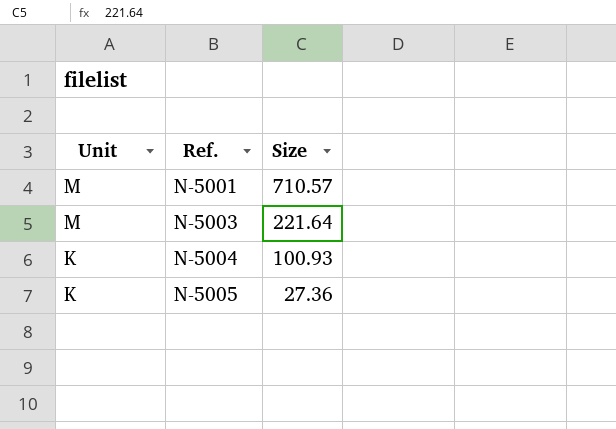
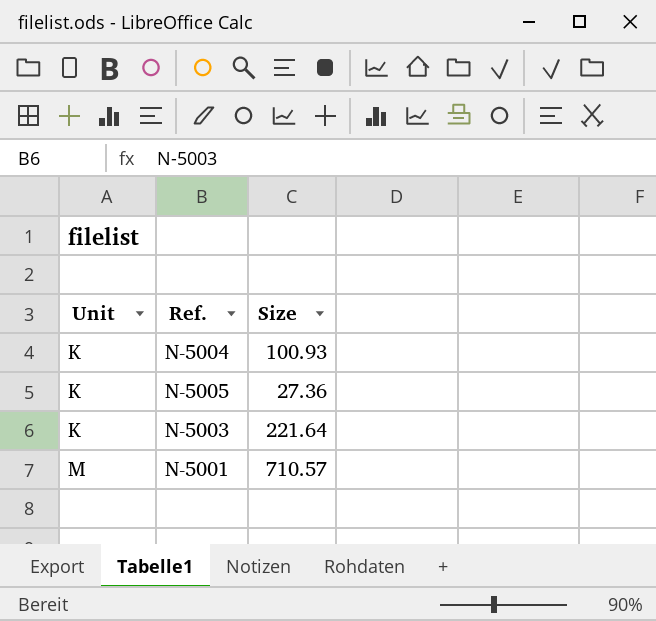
row order: Unit descending -> Unit ascending
N-5003 | Unit: M -> K

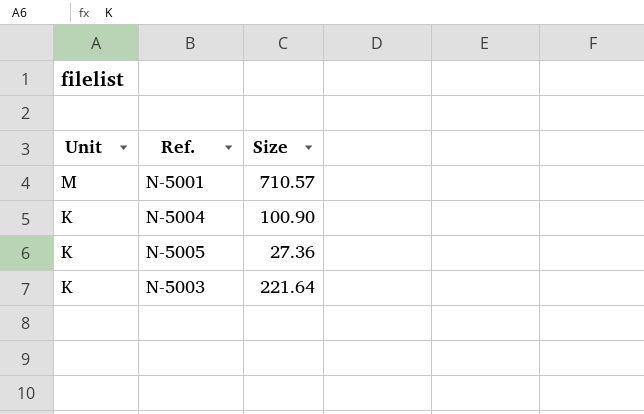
row order: Unit ascending -> Unit descending
N-5004 | Size: 100.93 -> 100.90

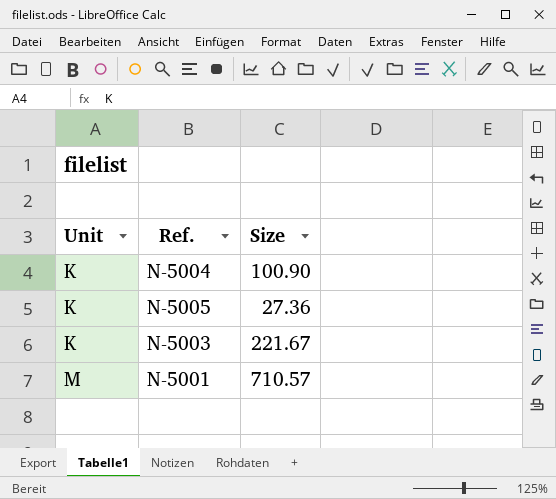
row order: Unit descending -> Unit ascending
N-5003 | Size: 221.64 -> 221.67

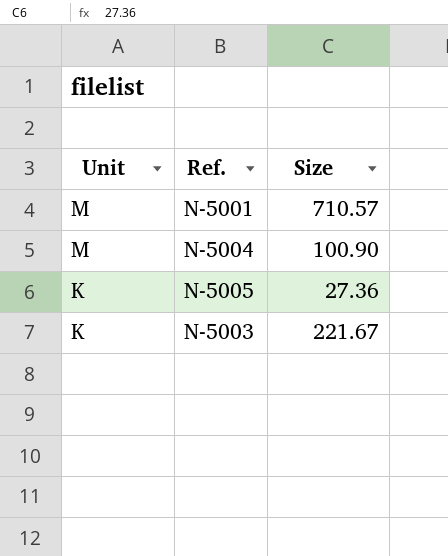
row order: Unit ascending -> Unit descending
N-5004 | Unit: K -> M

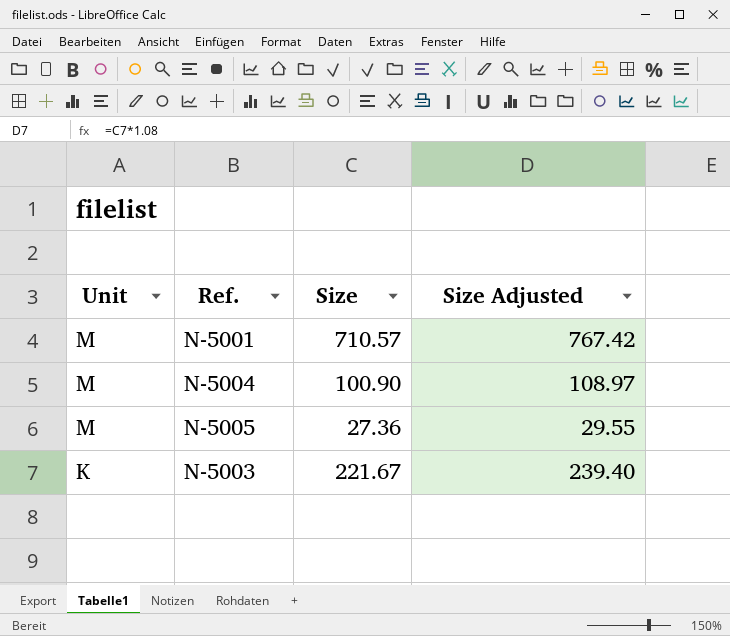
column Size Adjusted | formula: none -> [Size] * 1.08
N-5005 | Unit: K -> M

